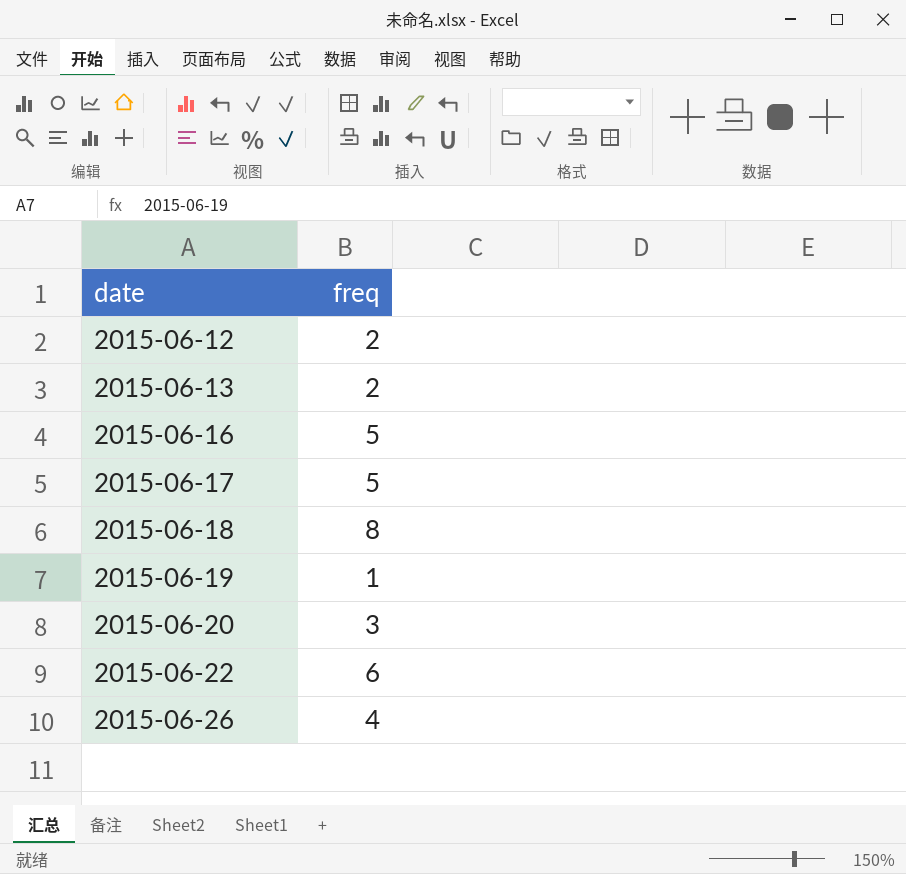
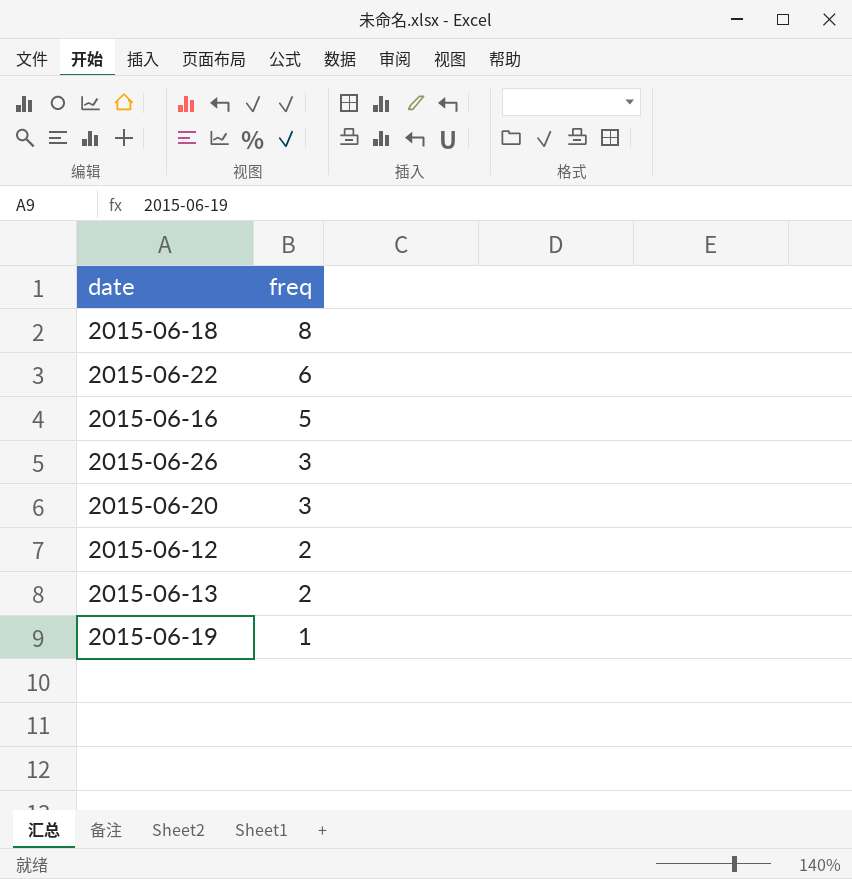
row order: date ascending -> freq descending
row 2015-06-17: 5 -> none
2015-06-26 | freq: 4 -> 3

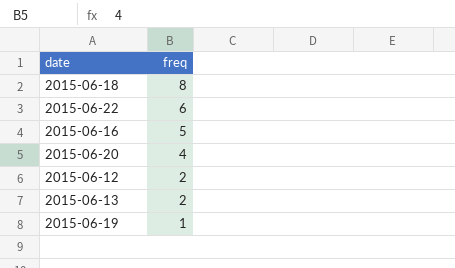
row 2015-06-26: 3 -> none
2015-06-20 | freq: 3 -> 4

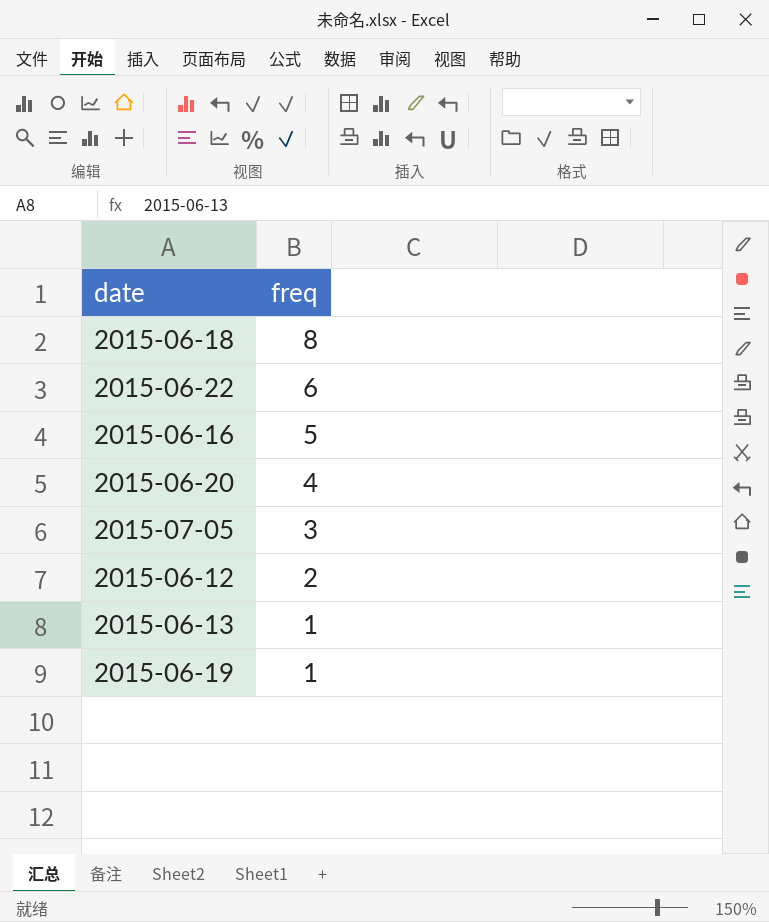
row 2015-07-05: none -> 3
2015-06-13 | freq: 2 -> 1

